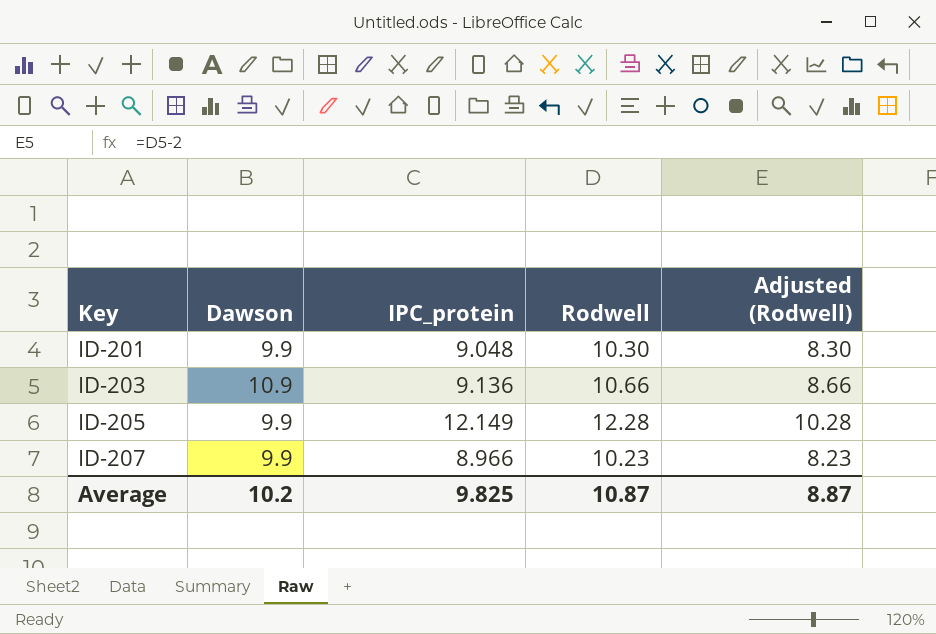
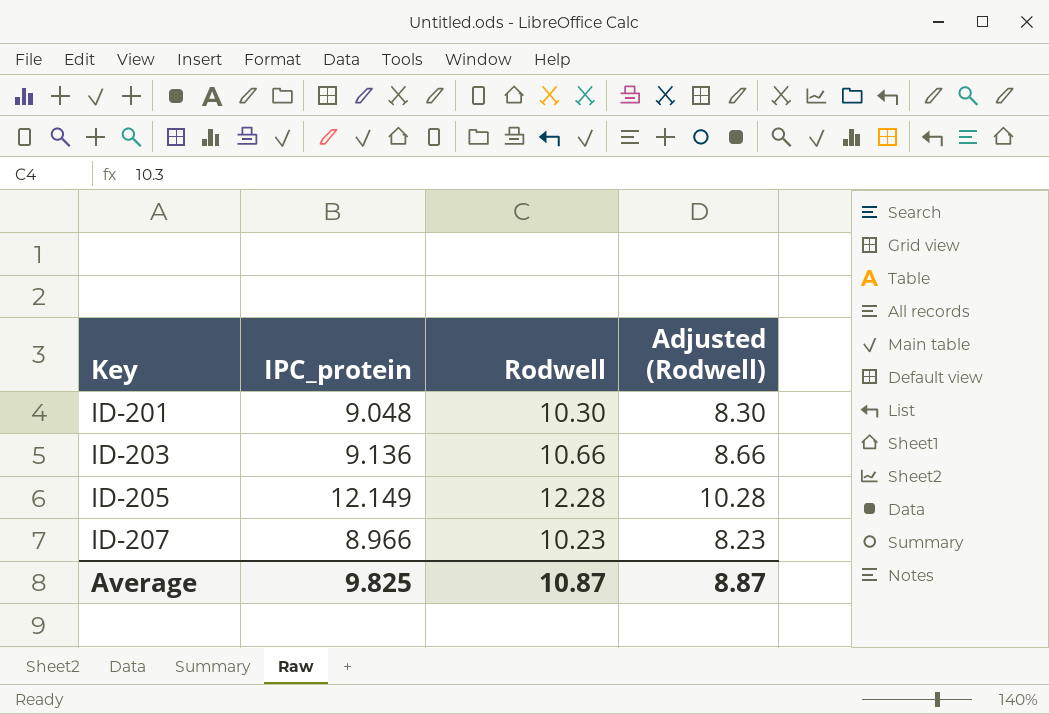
column Dawson | position: 2 -> none

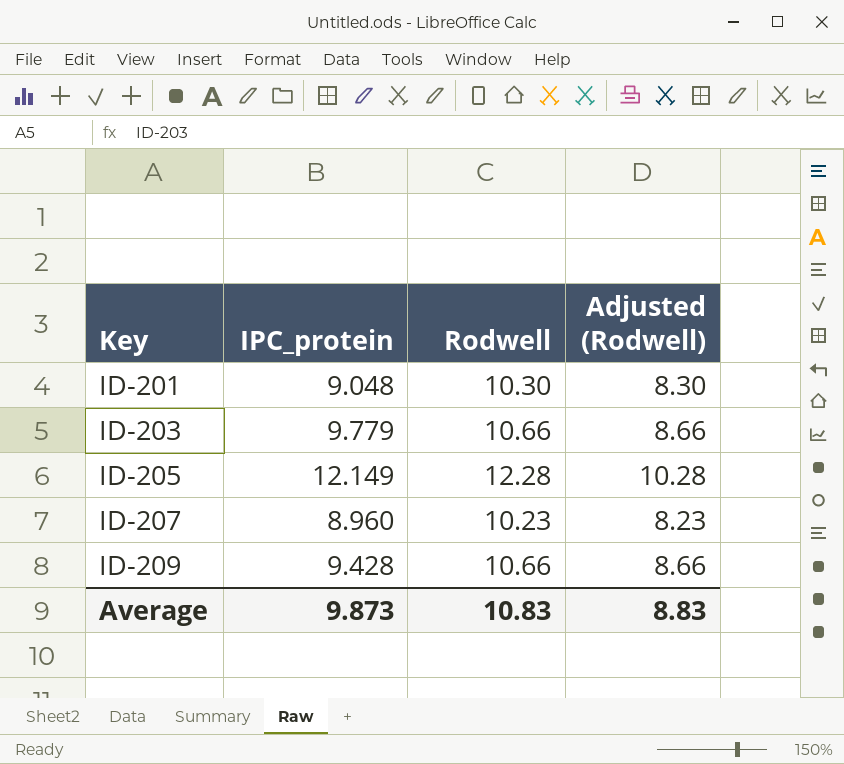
ID-203 | IPC_protein: 9.136 -> 9.779
ID-207 | IPC_protein: 8.966 -> 8.960
row ID-209: none -> 9.428 | 10.66 | 8.66
Average | IPC_protein: 9.825 -> 9.873
Average | Rodwell: 10.87 -> 10.83
Average | Adjusted (Rodwell): 8.87 -> 8.83

